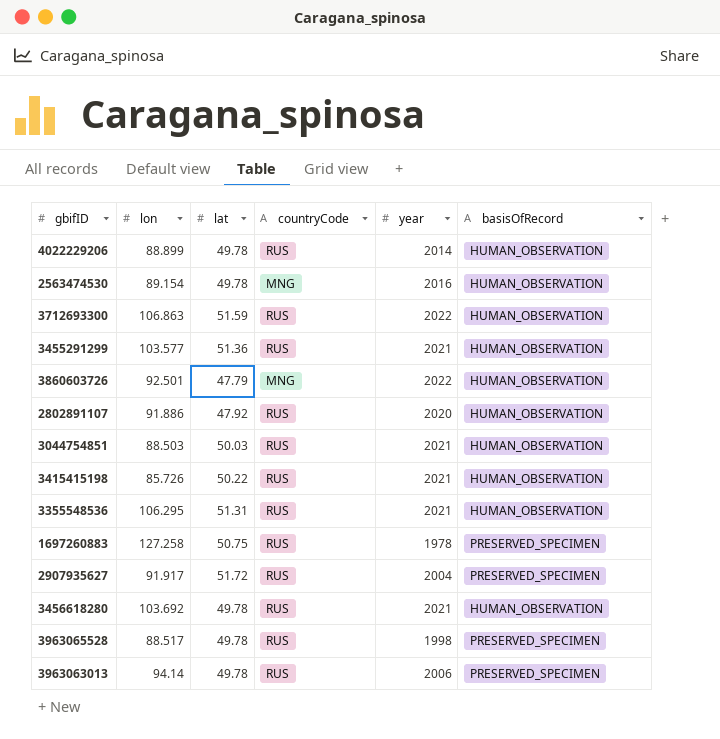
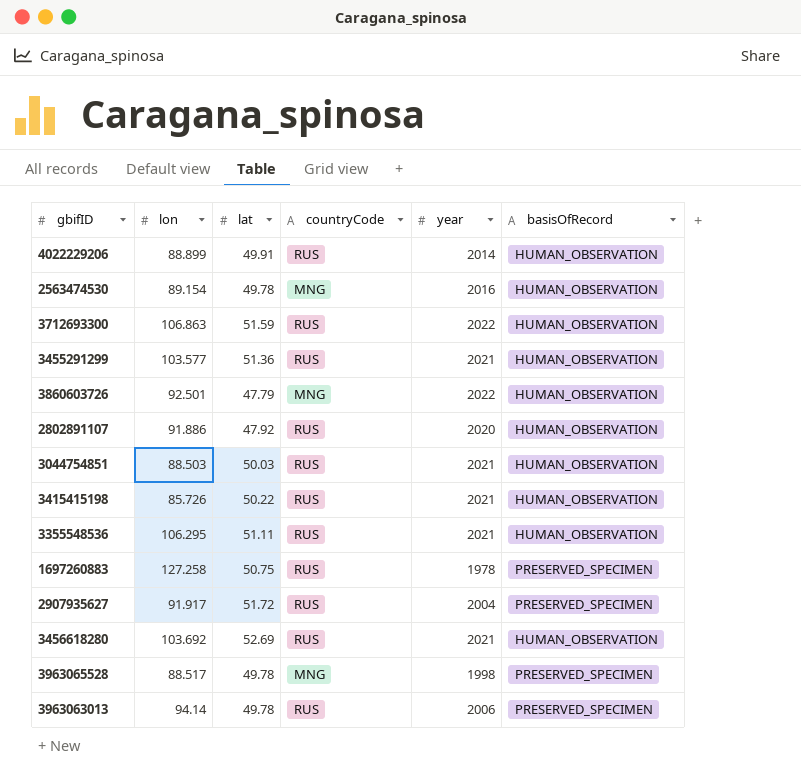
4022229206 | lat: 49.78 -> 49.91
3355548536 | lat: 51.31 -> 51.11
3456618280 | lat: 49.78 -> 52.69
3963065528 | countryCode: RUS -> MNG

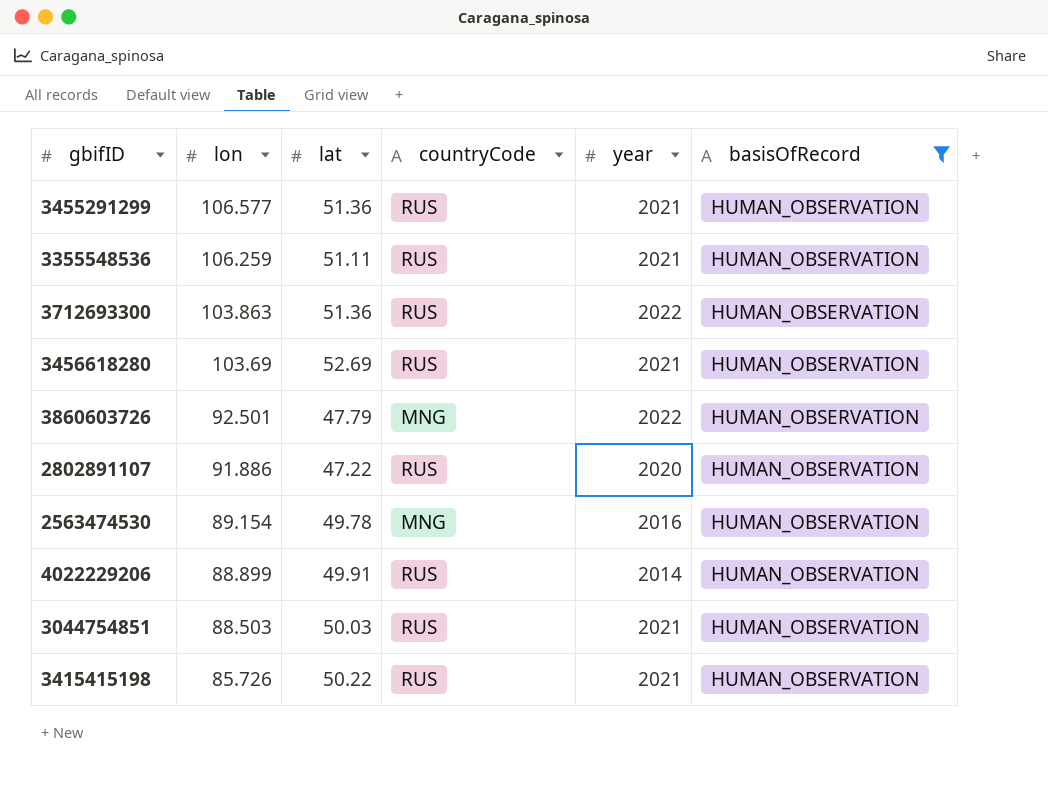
filter: none -> basisOfRecord = HUMAN_OBSERVATION
row order: none -> lon descending
3455291299 | lon: 103.577 -> 106.577
3355548536 | lon: 106.295 -> 106.259
3712693300 | lon: 106.863 -> 103.863
3712693300 | lat: 51.59 -> 51.36
3456618280 | lon: 103.692 -> 103.69
2802891107 | lat: 47.92 -> 47.22

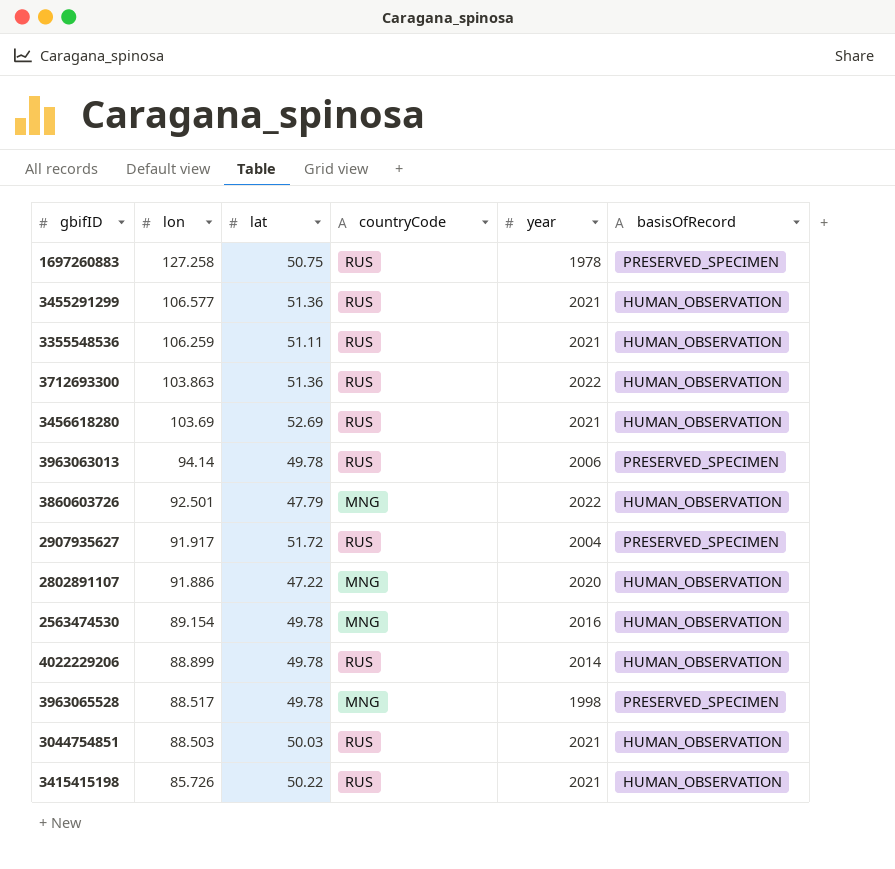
filter: basisOfRecord = HUMAN_OBSERVATION -> none
2802891107 | countryCode: RUS -> MNG
4022229206 | lat: 49.91 -> 49.78

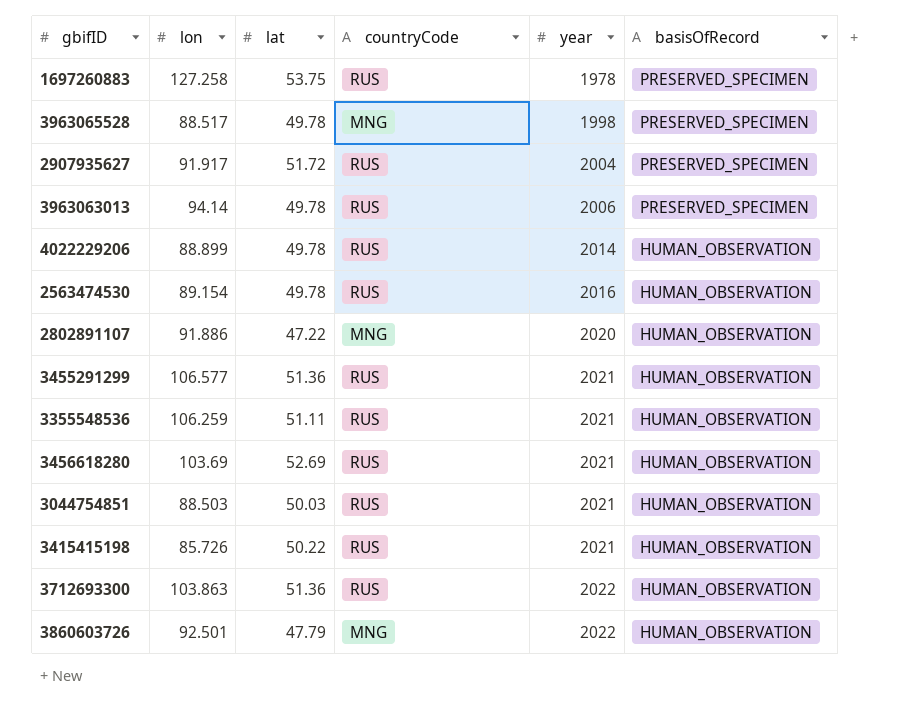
row order: lon descending -> year ascending
1697260883 | lat: 50.75 -> 53.75
2563474530 | countryCode: MNG -> RUS

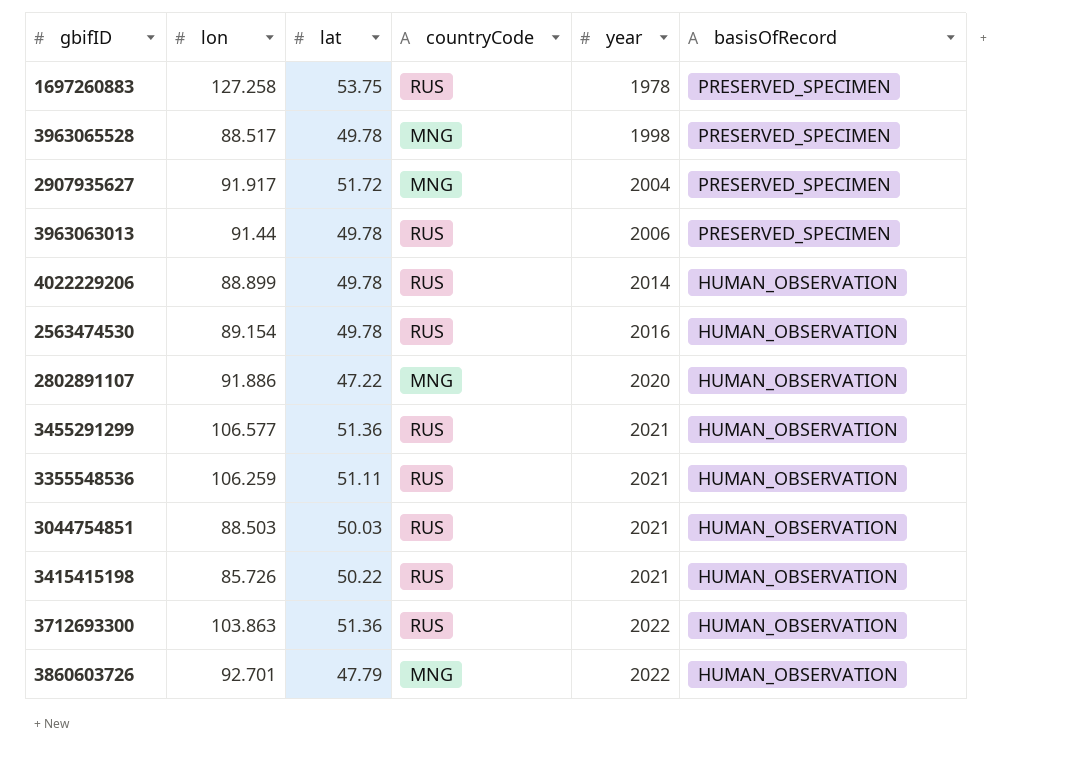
row 3456618280: 103.69 | 52.69 | RUS | 2021 | HUMAN_OBSERVATION -> none
2907935627 | countryCode: RUS -> MNG
3963063013 | lon: 94.14 -> 91.44
3860603726 | lon: 92.501 -> 92.701

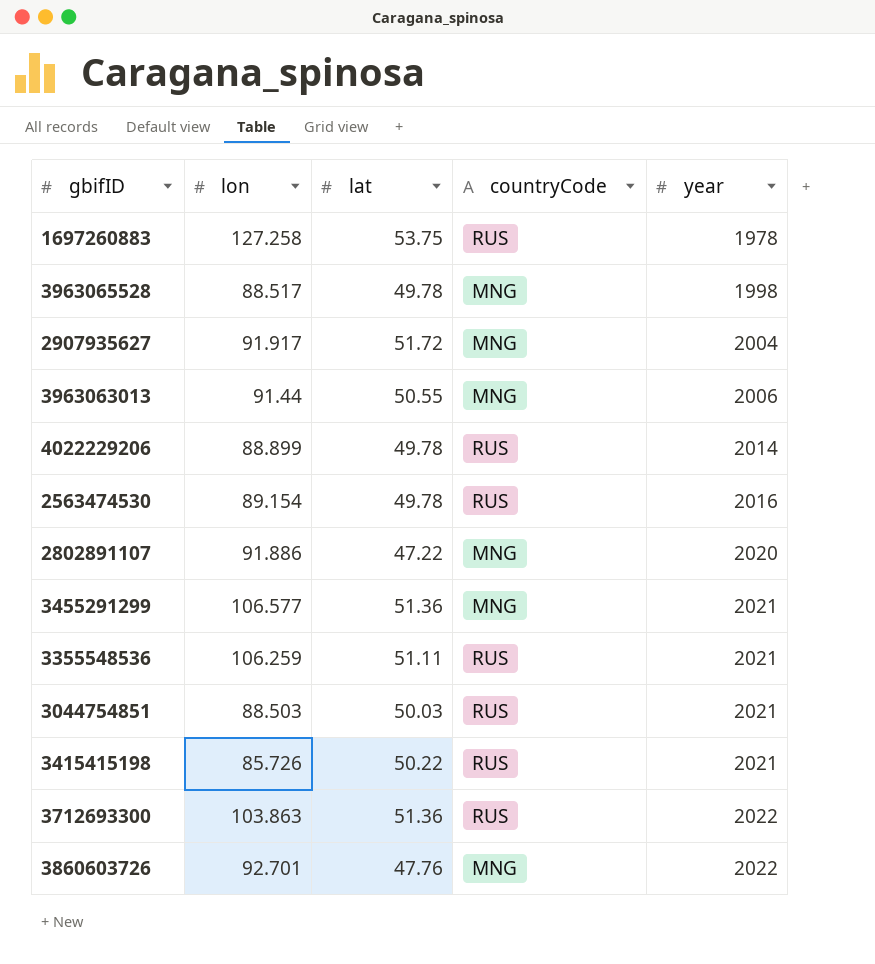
column basisOfRecord | position: 6 -> none
3963063013 | lat: 49.78 -> 50.55
3963063013 | countryCode: RUS -> MNG
3455291299 | countryCode: RUS -> MNG
3860603726 | lat: 47.79 -> 47.76

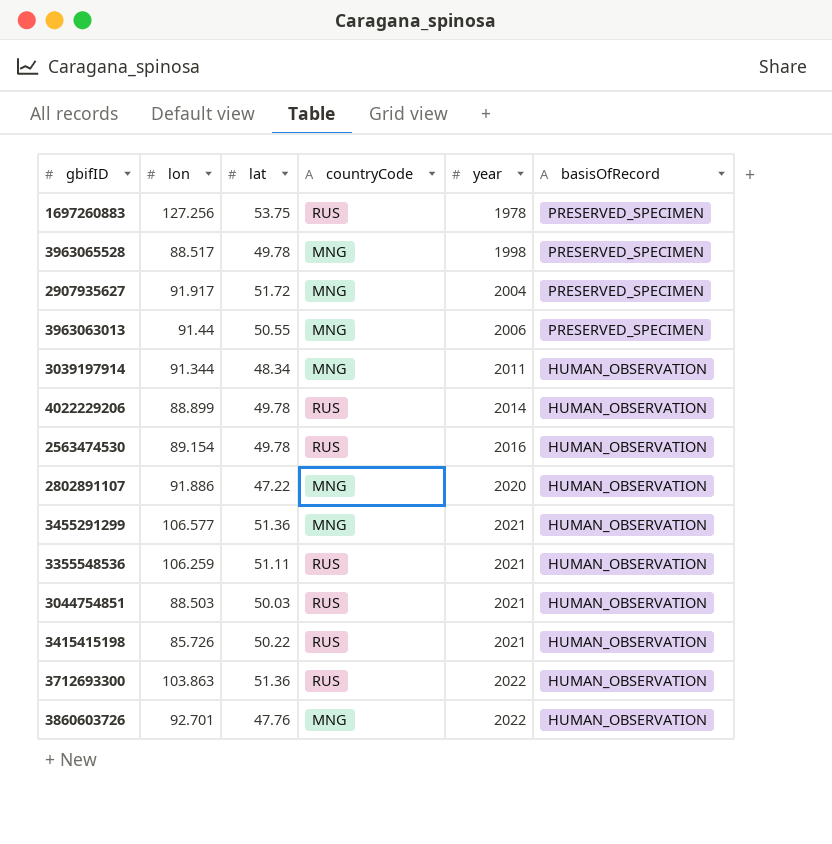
column basisOfRecord | position: none -> 6
1697260883 | lon: 127.258 -> 127.256
row 3039197914: none -> 91.344 | 48.34 | MNG | 2011 | HUMAN_OBSERVATION

